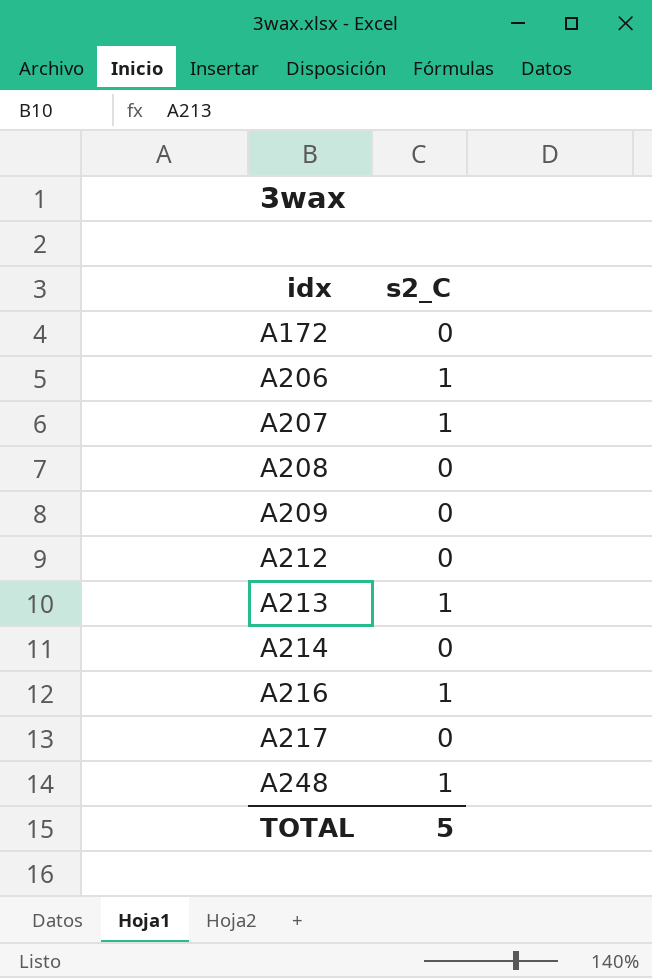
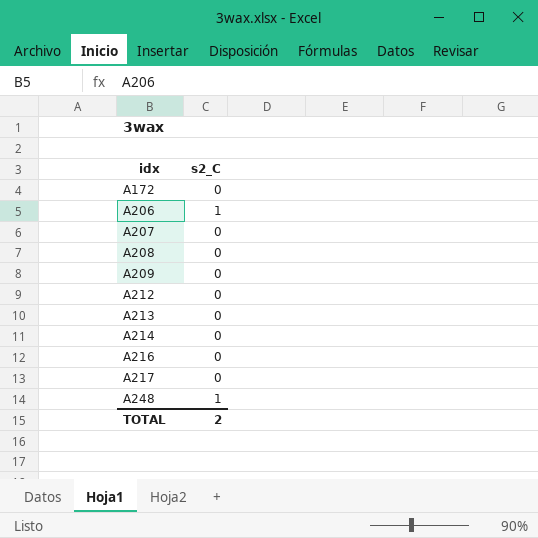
A207 | s2_C: 1 -> 0
A213 | s2_C: 1 -> 0
A216 | s2_C: 1 -> 0
TOTAL | s2_C: 5 -> 2

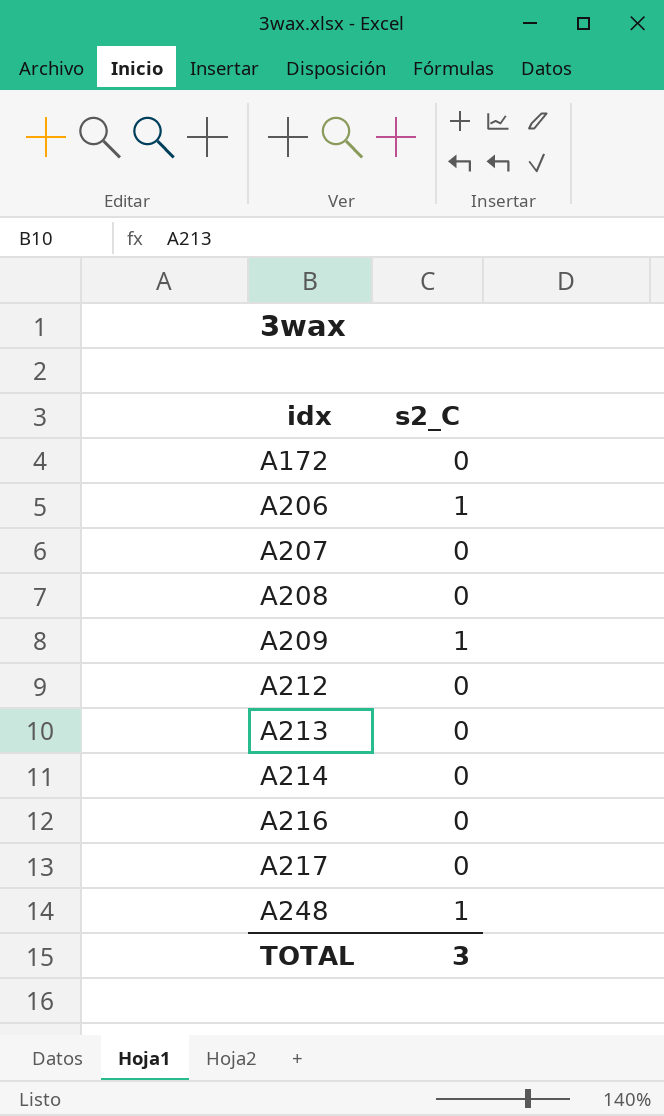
A209 | s2_C: 0 -> 1
TOTAL | s2_C: 2 -> 3

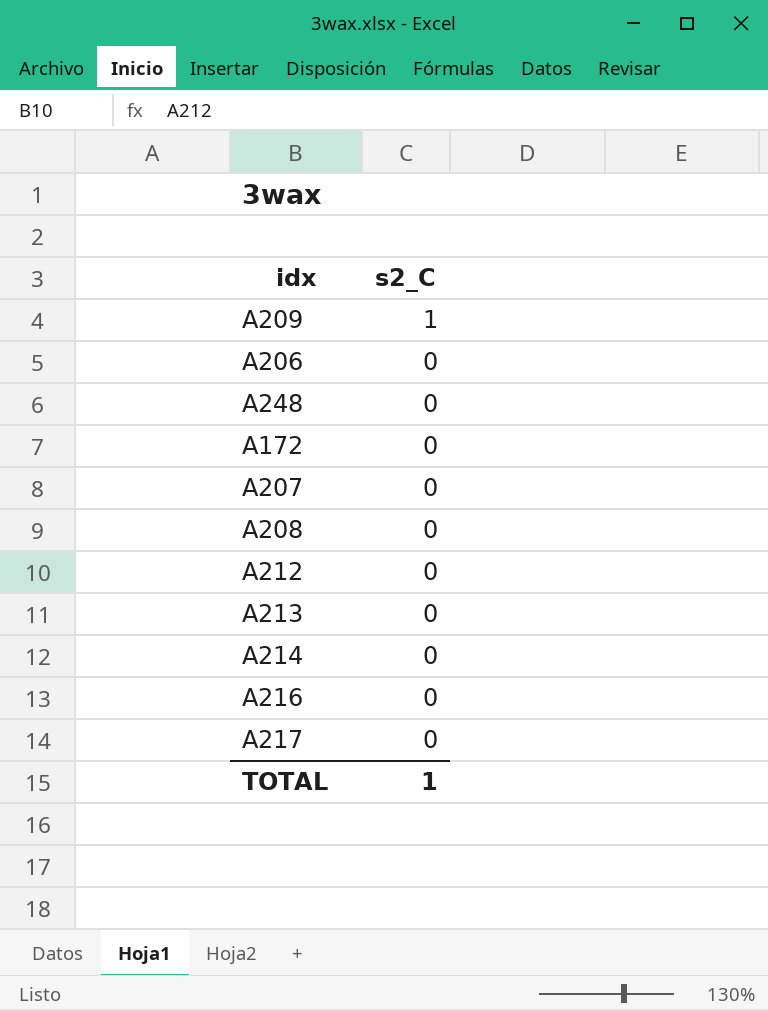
row order: idx ascending -> s2_C descending
A206 | s2_C: 1 -> 0
A248 | s2_C: 1 -> 0
TOTAL | s2_C: 3 -> 1

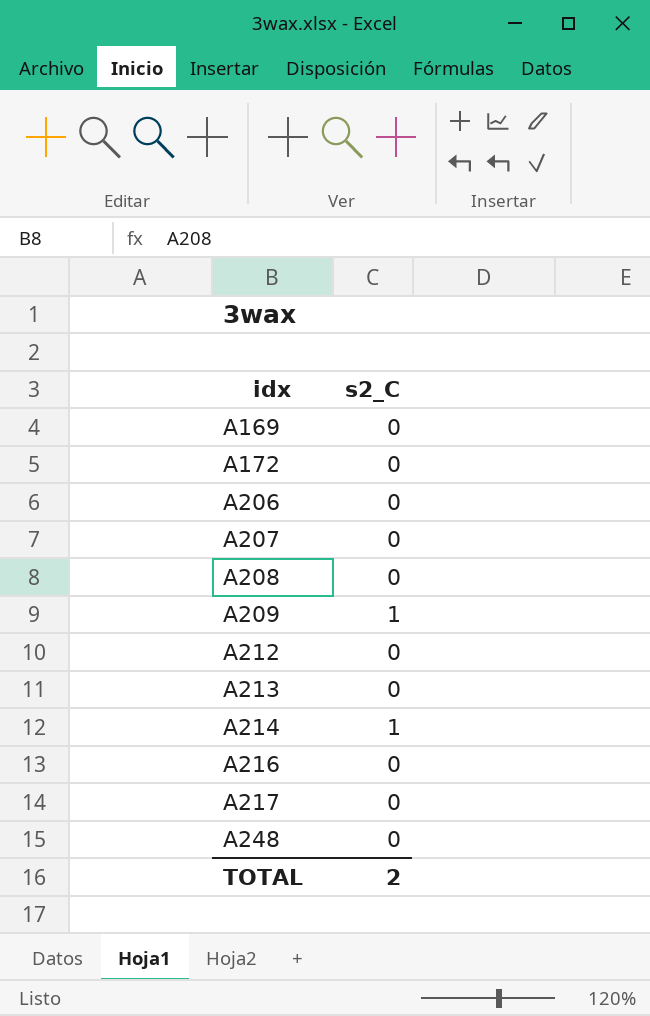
row order: s2_C descending -> idx ascending
row A169: none -> 0
A214 | s2_C: 0 -> 1
TOTAL | s2_C: 1 -> 2

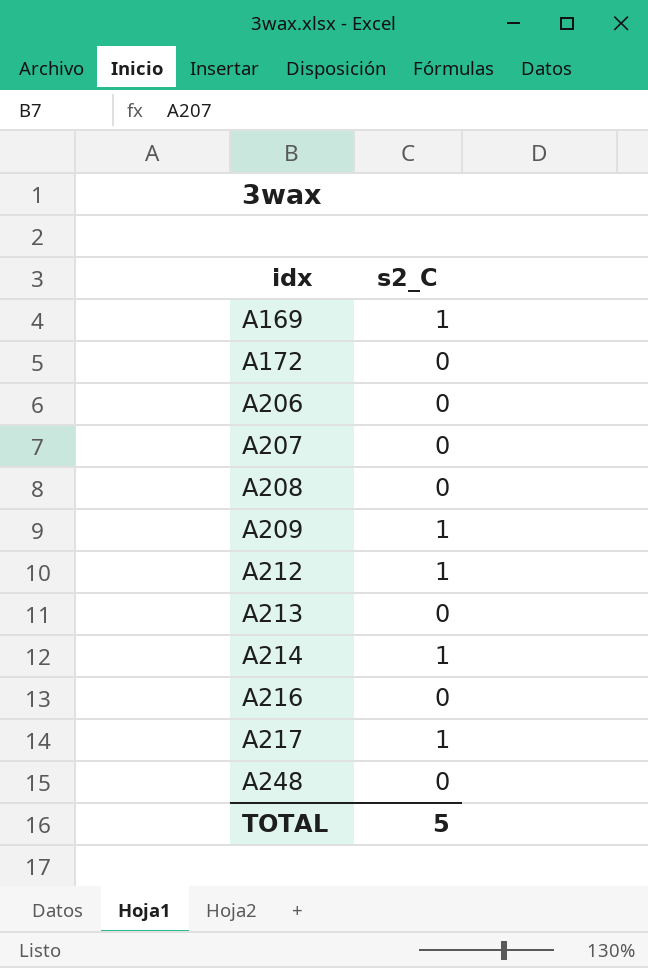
A169 | s2_C: 0 -> 1
A212 | s2_C: 0 -> 1
A217 | s2_C: 0 -> 1
TOTAL | s2_C: 2 -> 5

